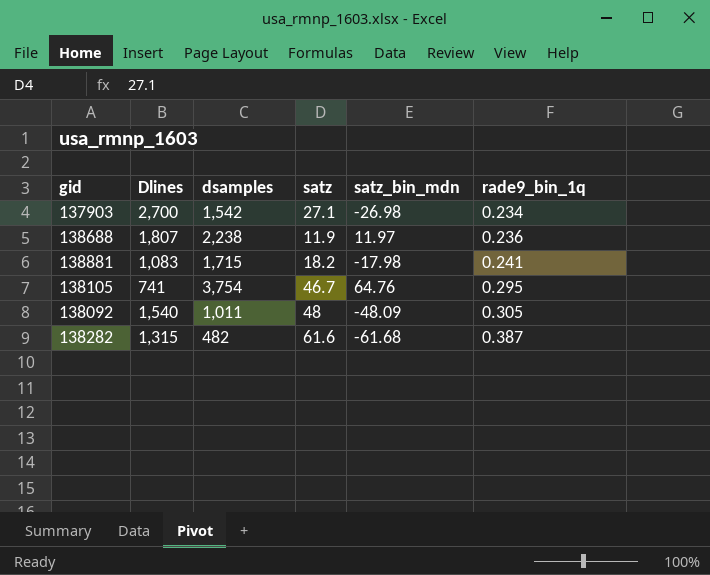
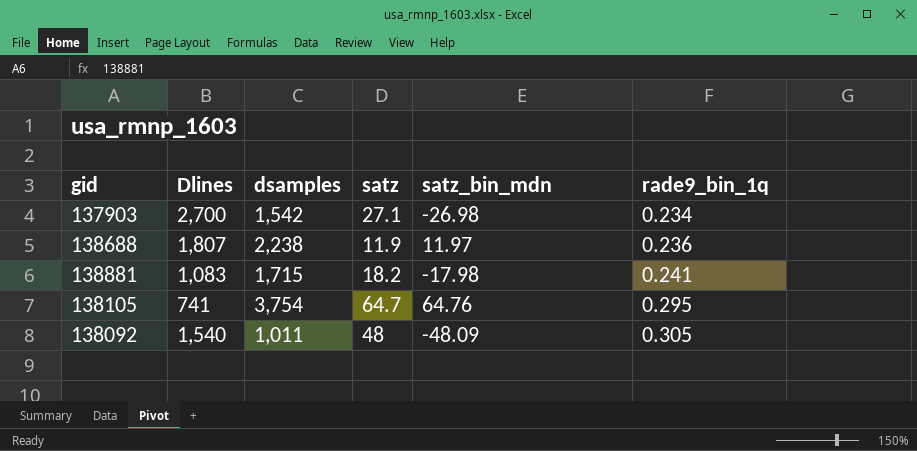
row 138282: 1,315 | 482 | 61.6 | -61.68 | 0.387 -> none
138105 | satz: 46.7 -> 64.7

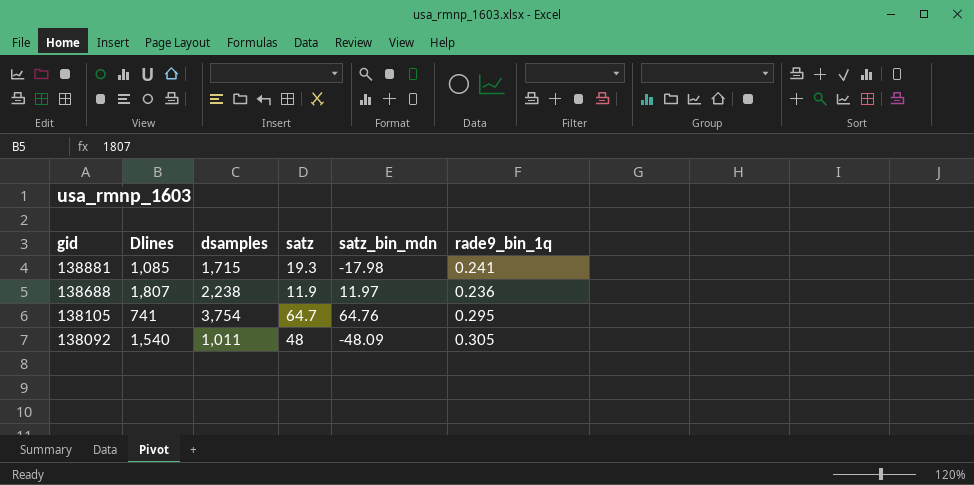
row order: rade9_bin_1q ascending -> gid descending
row 137903: 2,700 | 1,542 | 27.1 | -26.98 | 0.234 -> none
138881 | Dlines: 1,083 -> 1,085
138881 | satz: 18.2 -> 19.3

